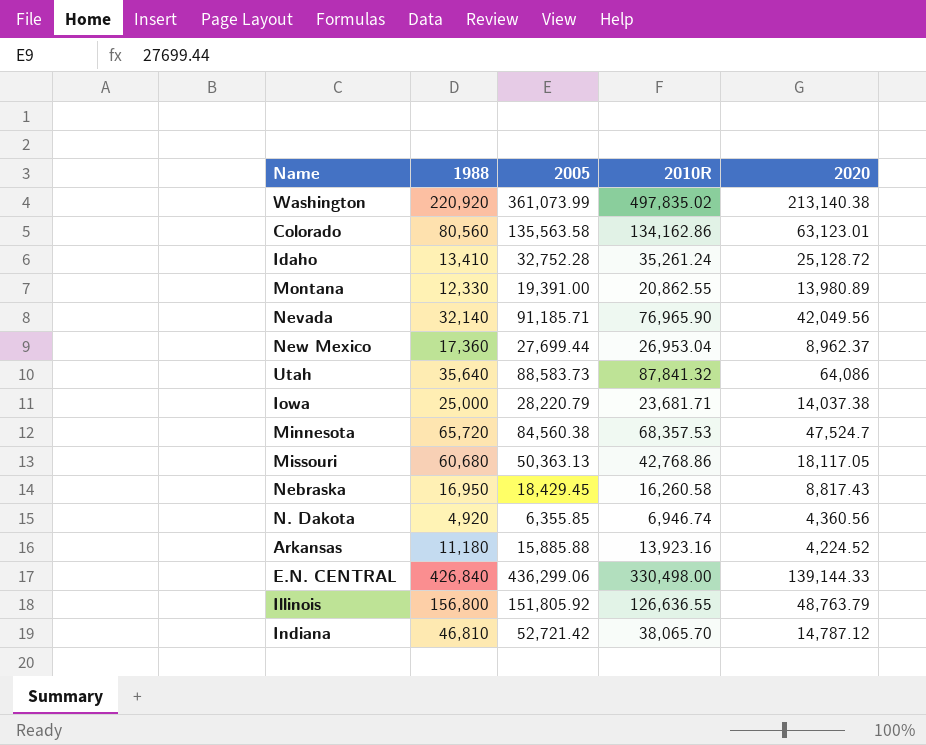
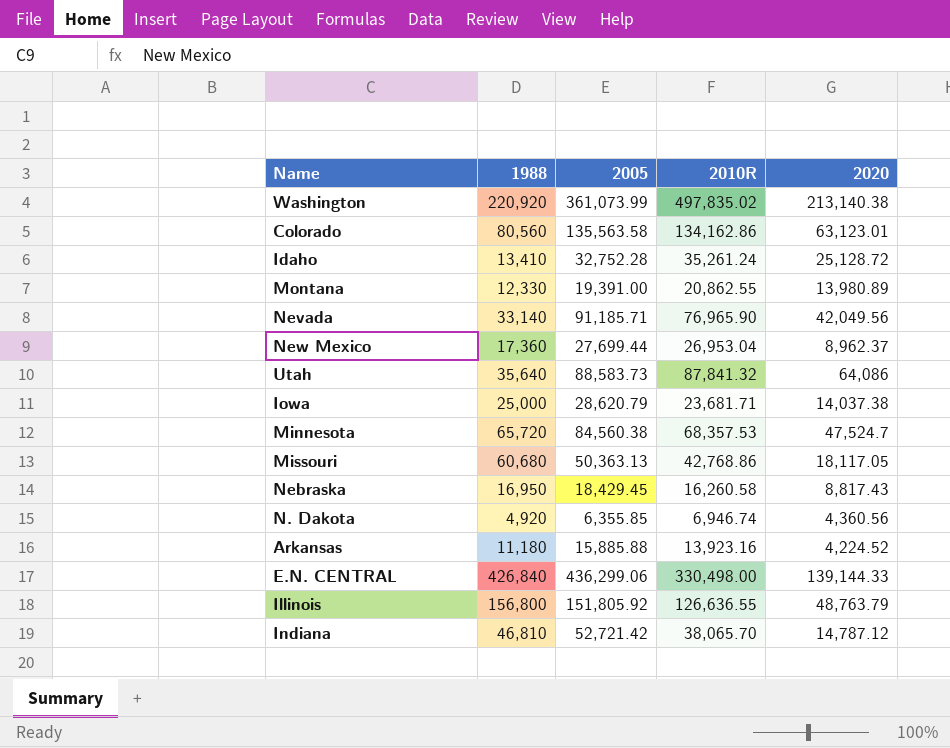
Nevada | 1988: 32,140 -> 33,140
Iowa | 2005: 28,220.79 -> 28,620.79

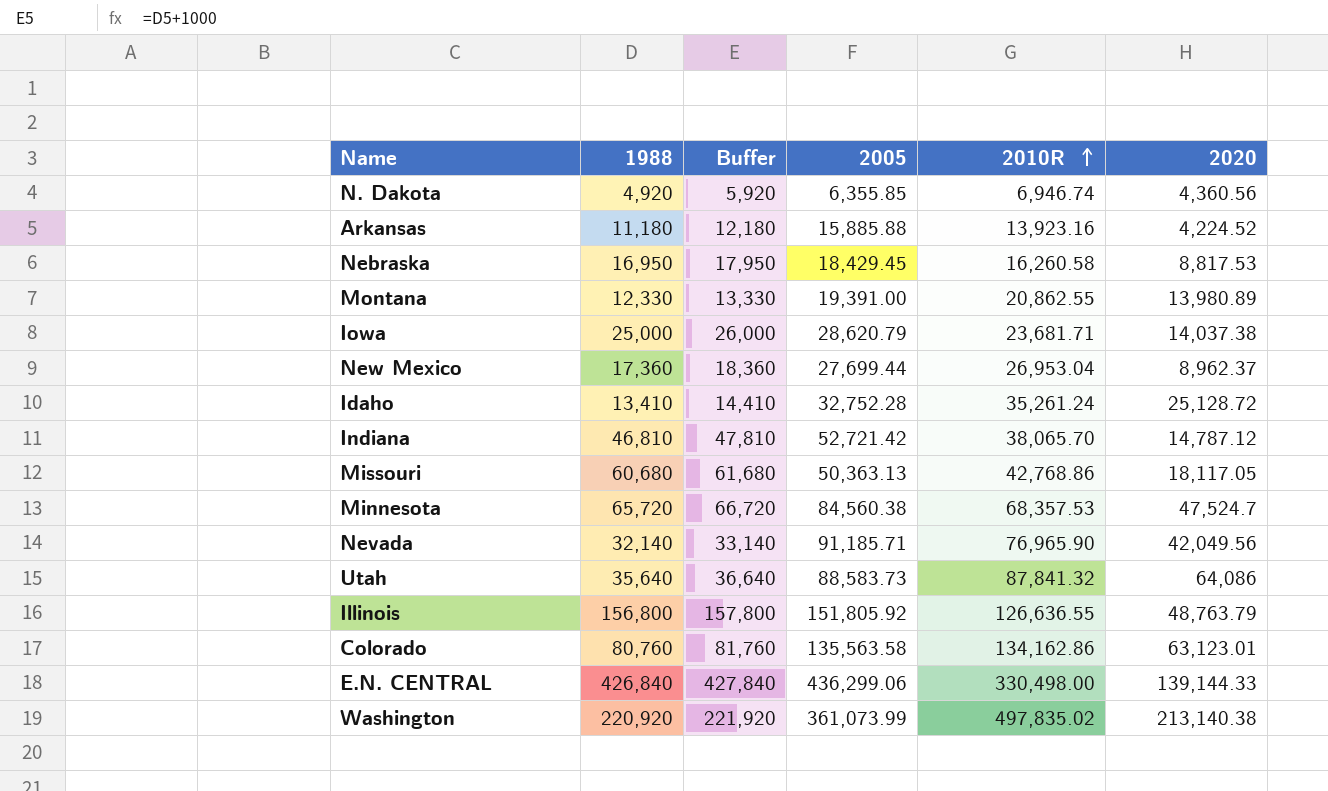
row order: none -> 2010R ascending
column Buffer | formula: none -> [1988] + 1000
Nebraska | 2020: 8,817.43 -> 8,817.53
Nevada | 1988: 33,140 -> 32,140
Colorado | 1988: 80,560 -> 80,760

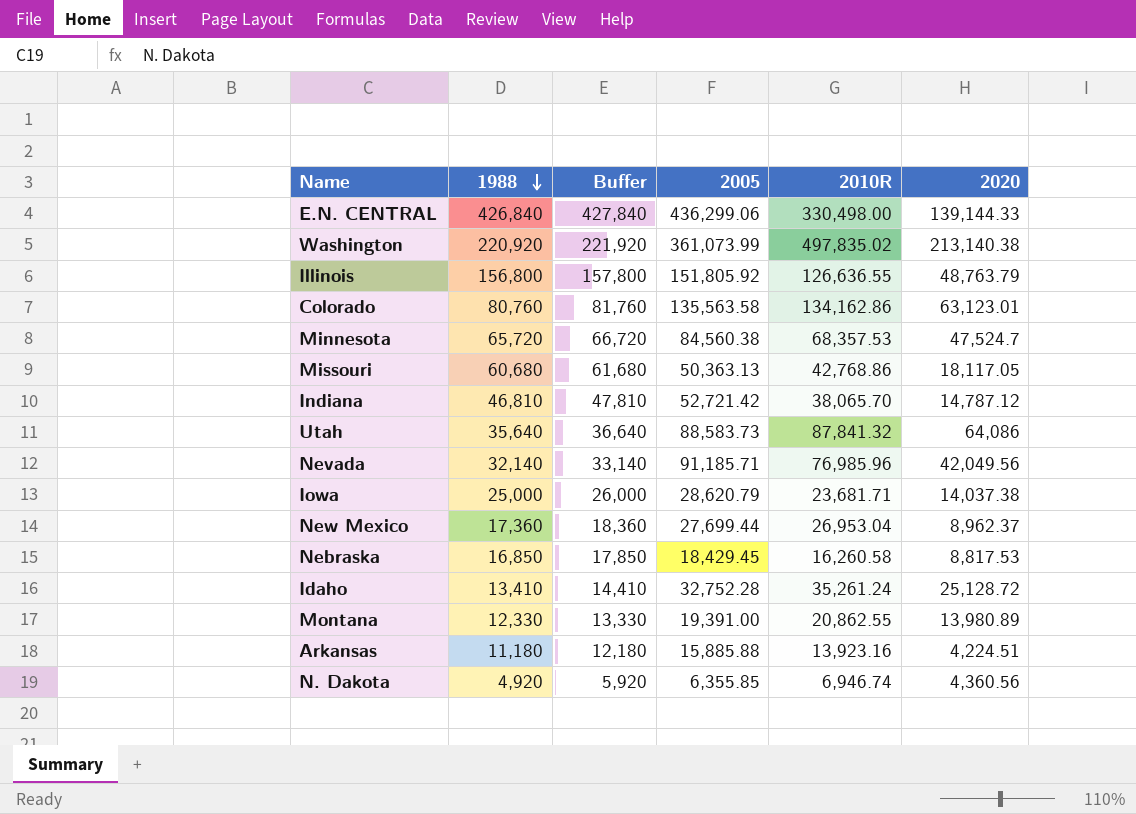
row order: 2010R ascending -> 1988 descending
Nevada | 2010R: 76,965.90 -> 76,985.96
Nebraska | 1988: 16,950 -> 16,850
Nebraska | Buffer: 17,950 -> 17,850
Arkansas | 2020: 4,224.52 -> 4,224.51

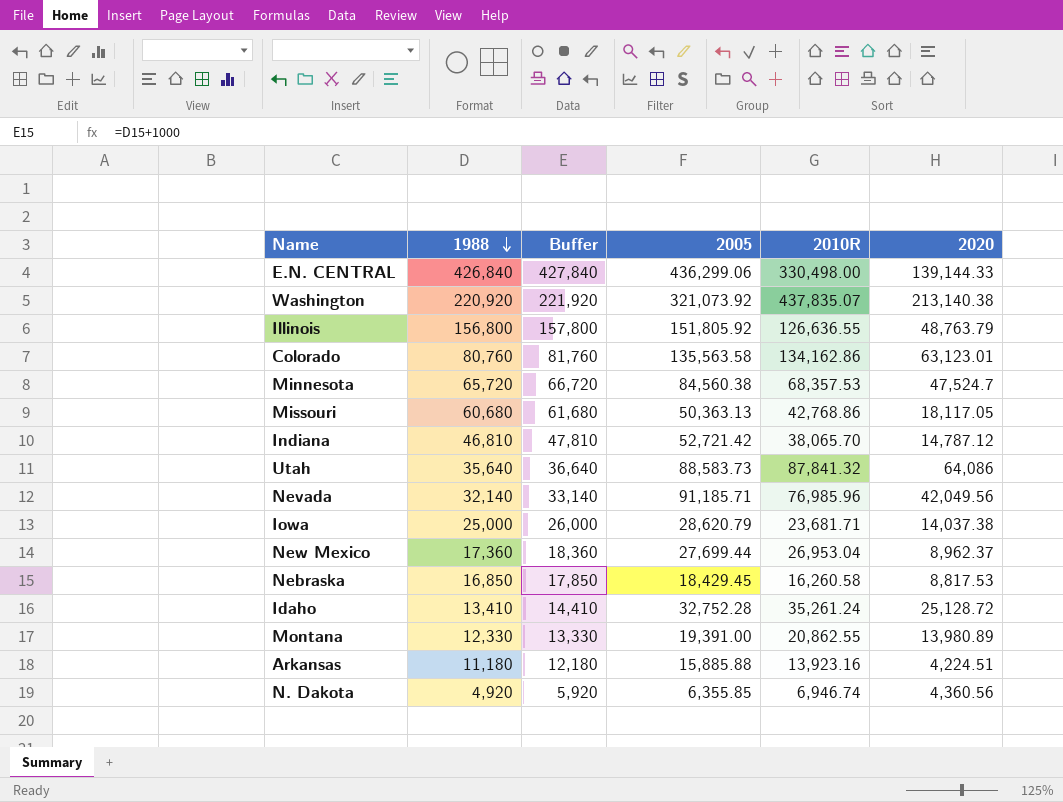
Washington | 2005: 361,073.99 -> 321,073.92
Washington | 2010R: 497,835.02 -> 437,835.07

